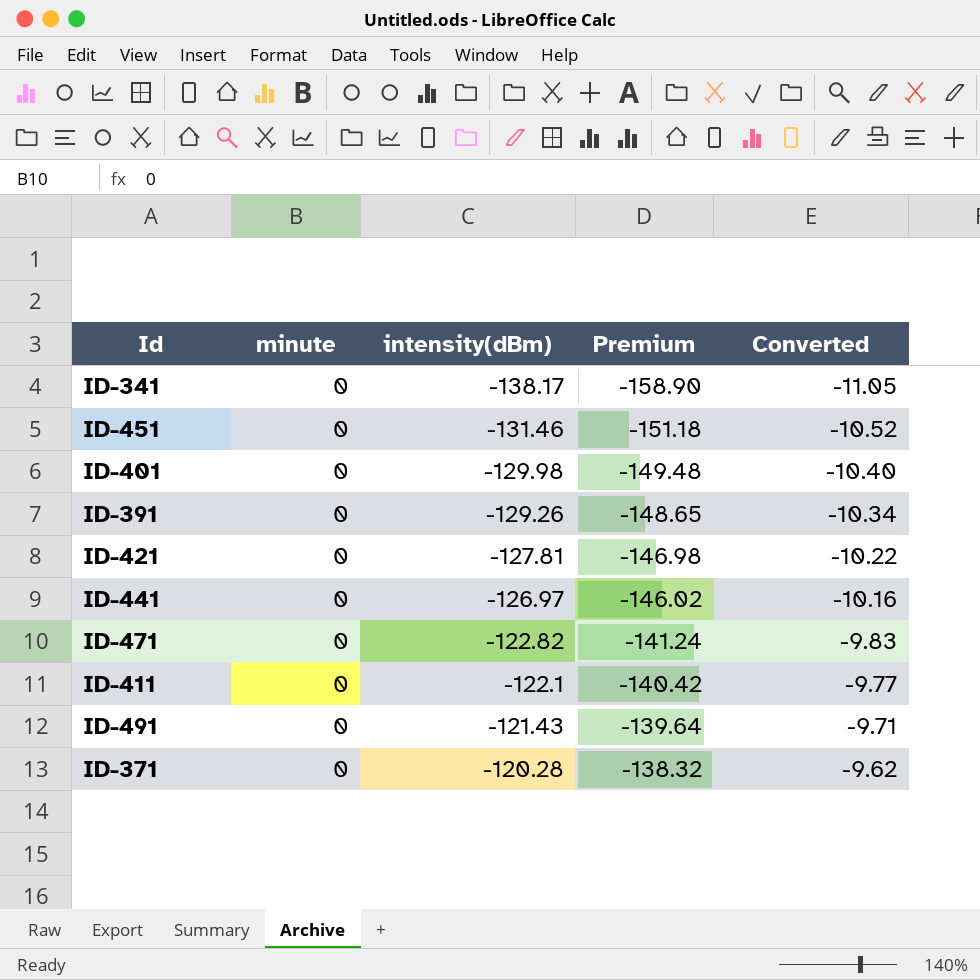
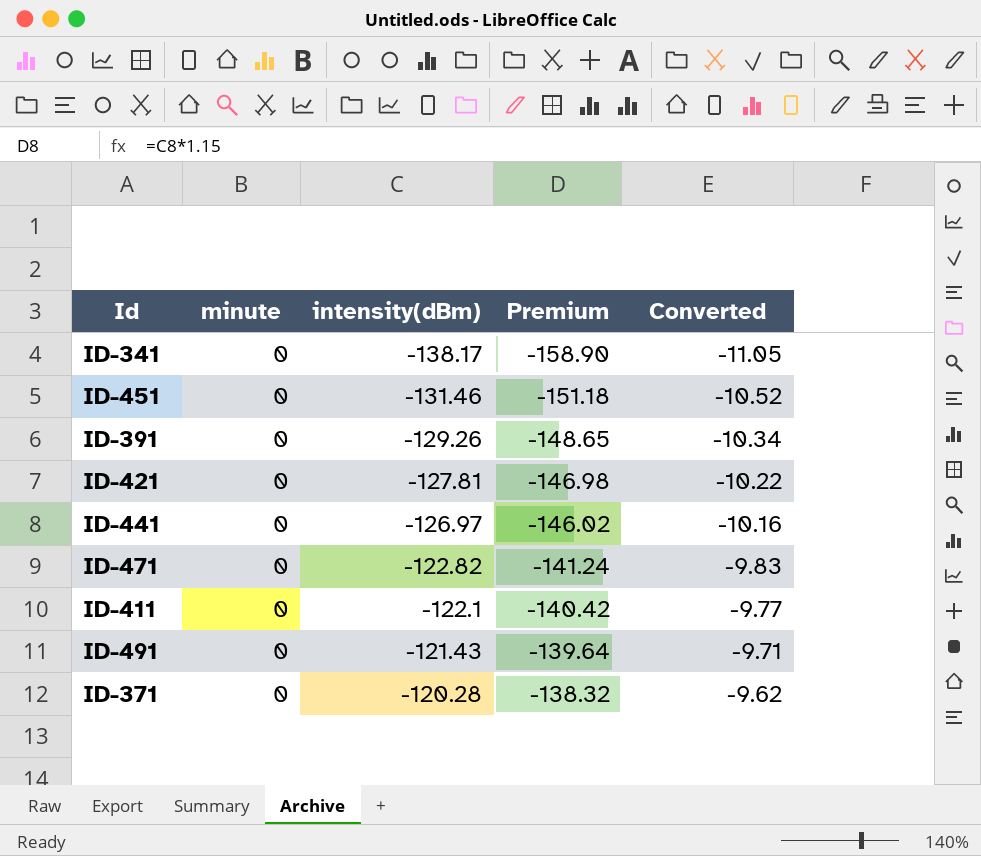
row ID-401: 0 | -129.98 | -149.48 | -10.40 -> none

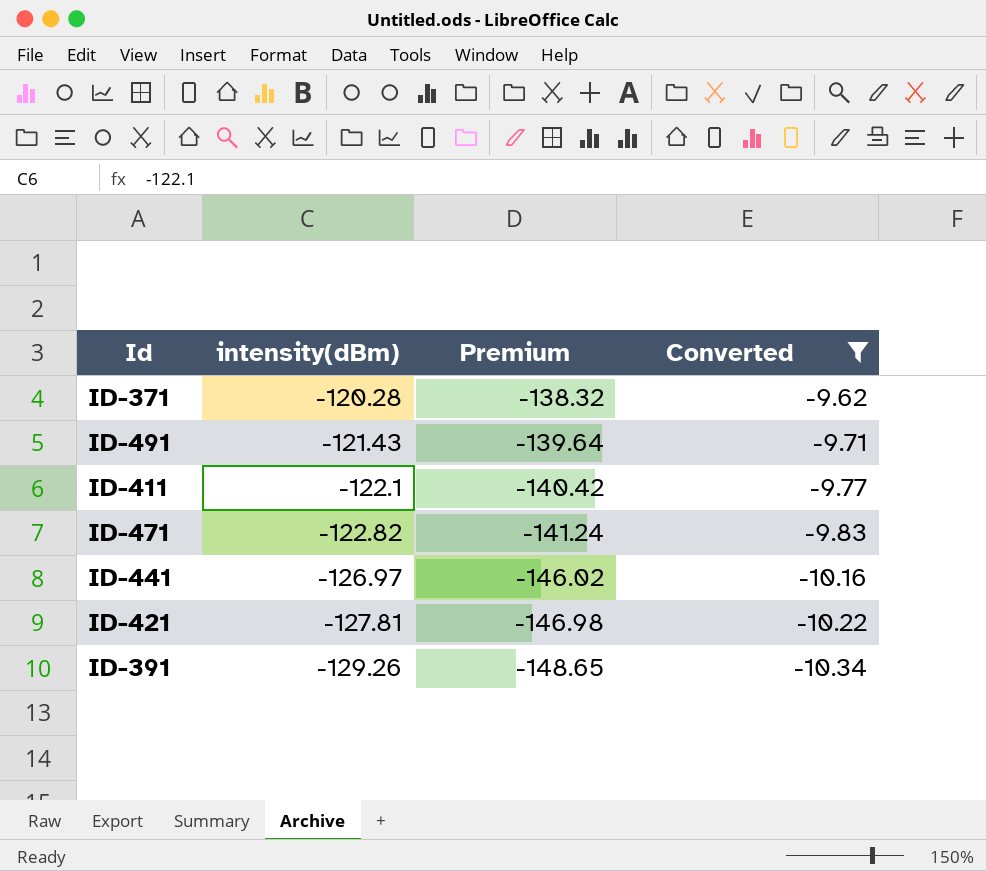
filter: none -> Converted >= -10.34
row order: intensity(dBm) ascending -> intensity(dBm) descending
column minute | position: 2 -> none

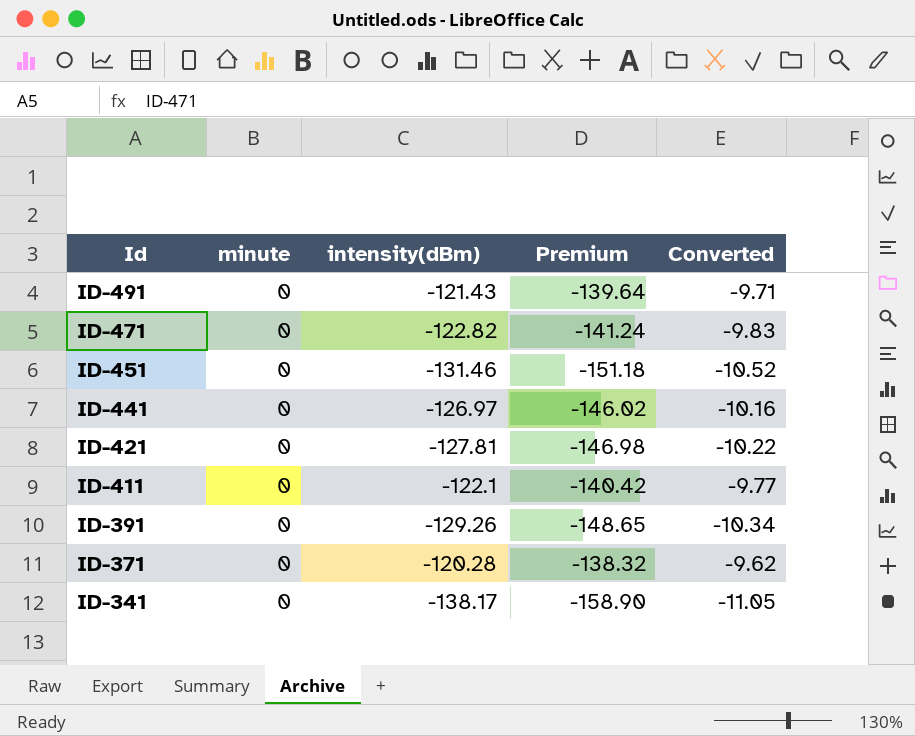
filter: Converted >= -10.34 -> none
row order: intensity(dBm) descending -> Id descending
column minute | position: none -> 2

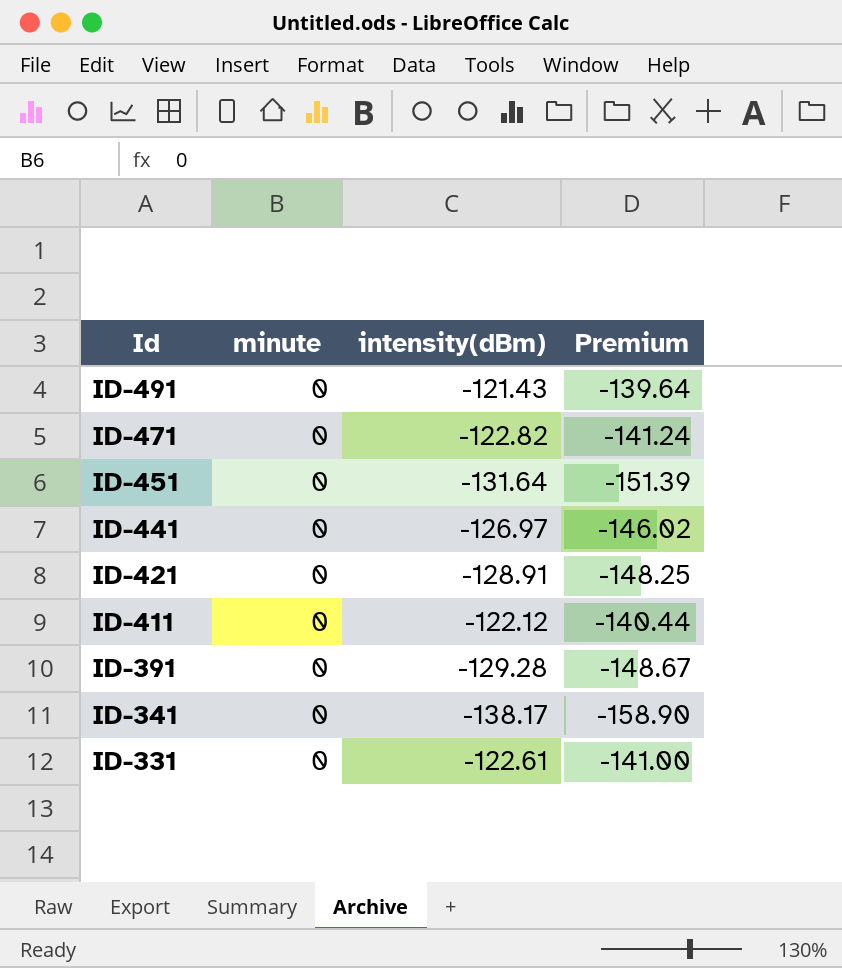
column Converted | formula: [intensity(dBm)] * 0.08 -> none
row ID-371: 0 | -120.28 | -138.32 | -9.62 -> none
ID-451 | intensity(dBm): -131.46 -> -131.64
ID-451 | Premium: -151.18 -> -151.39
ID-421 | intensity(dBm): -127.81 -> -128.91
ID-421 | Premium: -146.98 -> -148.25
ID-411 | intensity(dBm): -122.1 -> -122.12
ID-411 | Premium: -140.42 -> -140.44
ID-391 | intensity(dBm): -129.26 -> -129.28
ID-391 | Premium: -148.65 -> -148.67
row ID-331: none -> 0 | -122.61 | -141.00

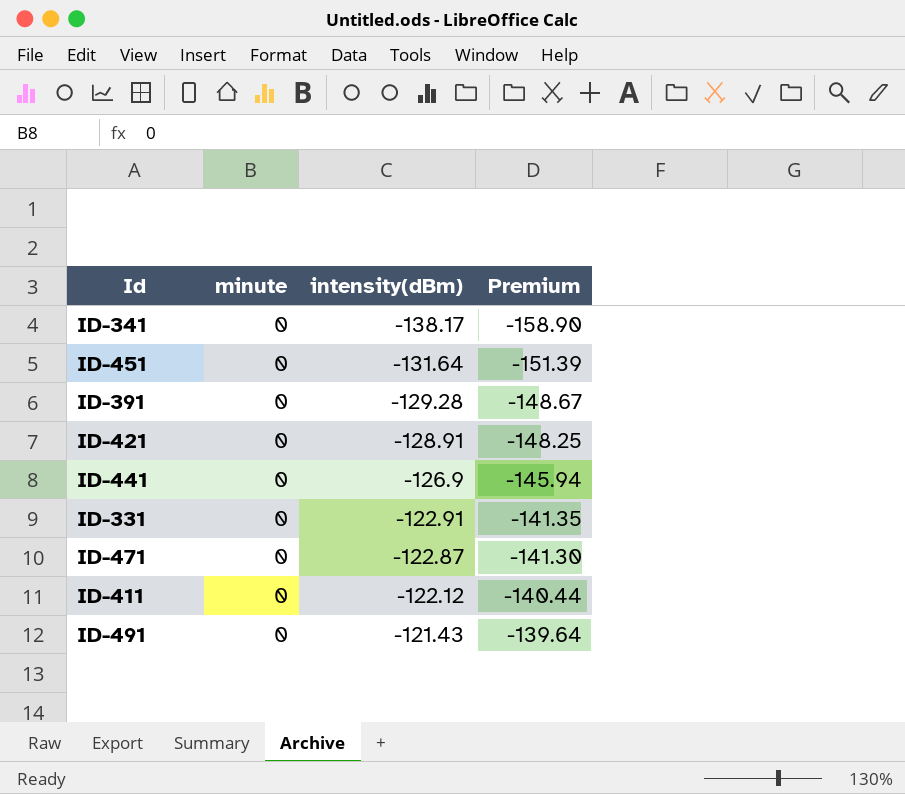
row order: Id descending -> intensity(dBm) ascending
ID-441 | intensity(dBm): -126.97 -> -126.9
ID-441 | Premium: -146.02 -> -145.94
ID-331 | intensity(dBm): -122.61 -> -122.91
ID-331 | Premium: -141.00 -> -141.35
ID-471 | intensity(dBm): -122.82 -> -122.87
ID-471 | Premium: -141.24 -> -141.30

